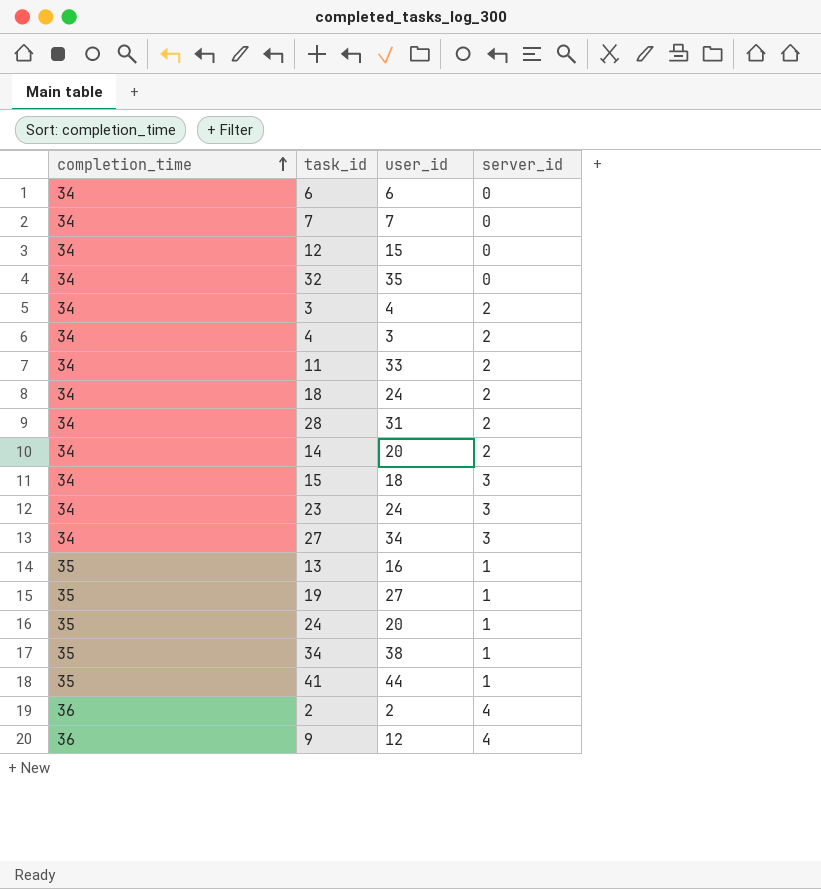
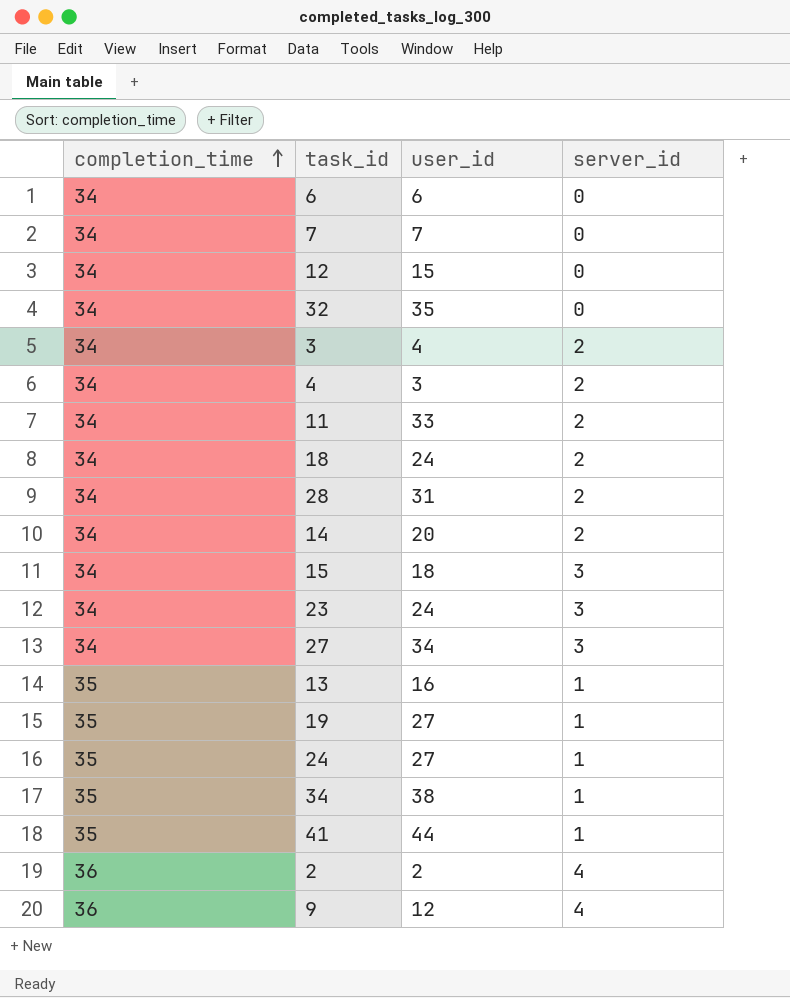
24 | user_id: 20 -> 27

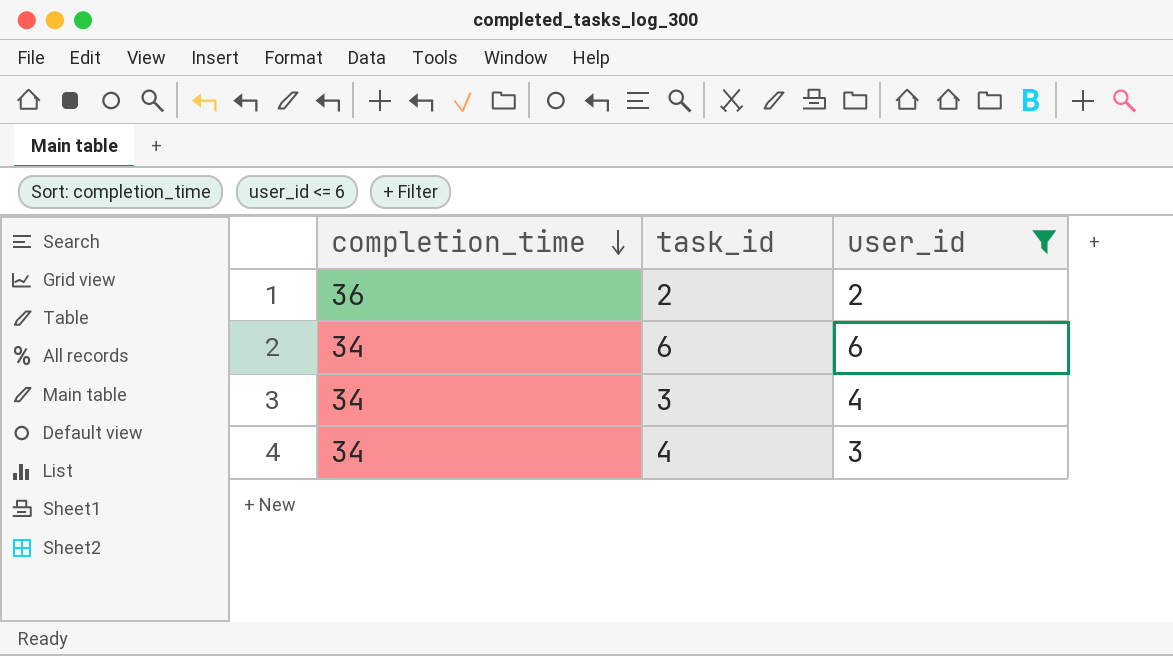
filter: none -> user_id <= 6
row order: completion_time ascending -> completion_time descending
column server_id | position: 4 -> none

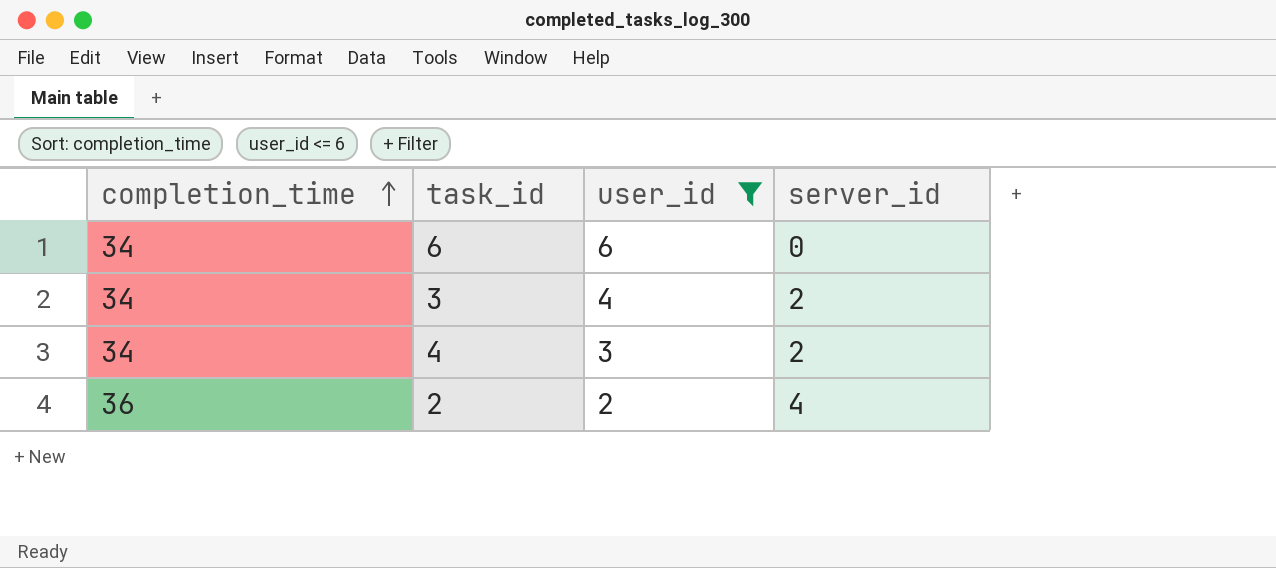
row order: completion_time descending -> completion_time ascending
column server_id | position: none -> 4

